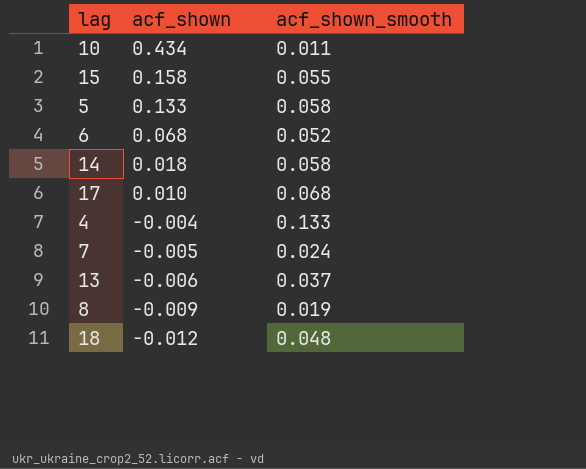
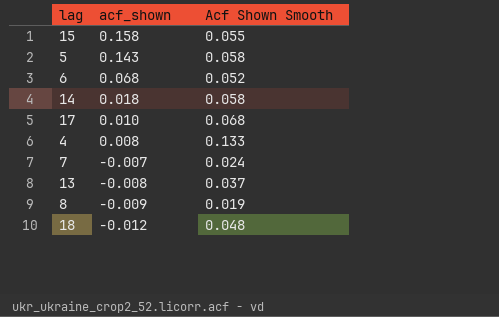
column name: acf_shown_smooth -> Acf Shown Smooth
row 10: 0.434 | 0.011 -> none
5 | acf_shown: 0.133 -> 0.143
4 | acf_shown: -0.004 -> 0.008
7 | acf_shown: -0.005 -> -0.007
13 | acf_shown: -0.006 -> -0.008

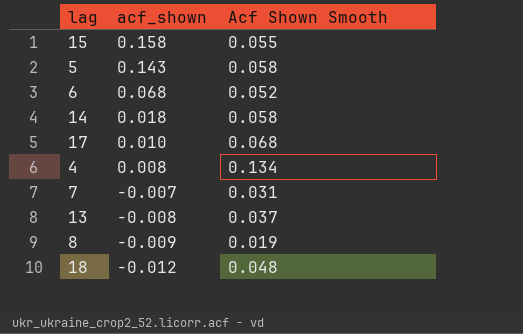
4 | Acf Shown Smooth: 0.133 -> 0.134
7 | Acf Shown Smooth: 0.024 -> 0.031

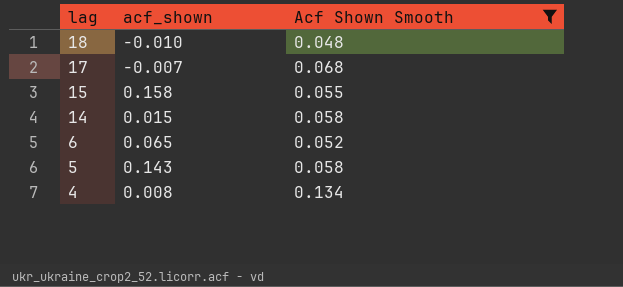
filter: none -> Acf Shown Smooth >= 0.048
row order: acf_shown descending -> lag descending
18 | acf_shown: -0.012 -> -0.010
17 | acf_shown: 0.010 -> -0.007
14 | acf_shown: 0.018 -> 0.015
6 | acf_shown: 0.068 -> 0.065

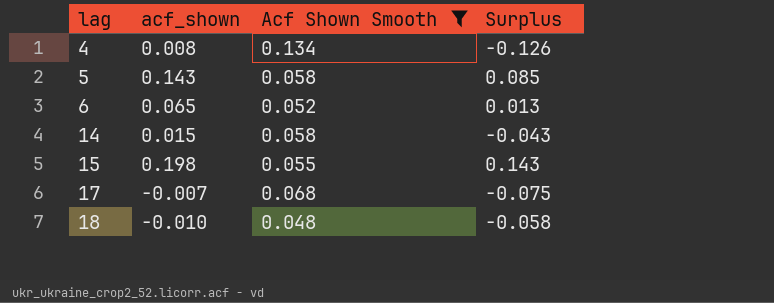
row order: lag descending -> lag ascending
column Surplus | formula: none -> [acf_shown] - [Acf Shown Smooth]
15 | acf_shown: 0.158 -> 0.198

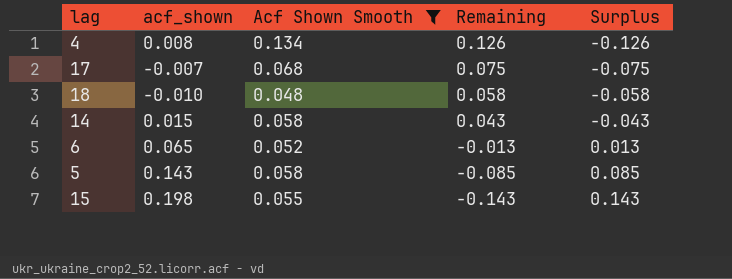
row order: lag ascending -> Remaining descending
column Remaining | formula: none -> [Acf Shown Smooth] - [acf_shown]

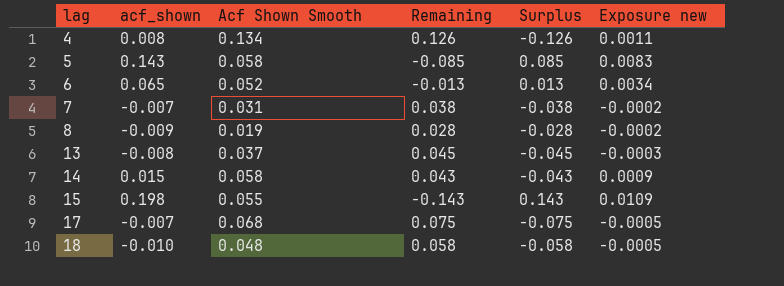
filter: Acf Shown Smooth >= 0.048 -> none
row order: Remaining descending -> lag ascending
column Exposure new | formula: none -> [acf_shown] * [Acf Shown Smooth]

